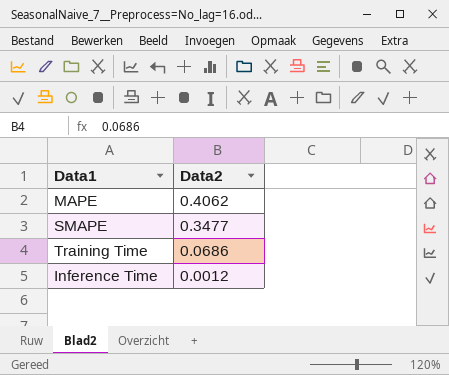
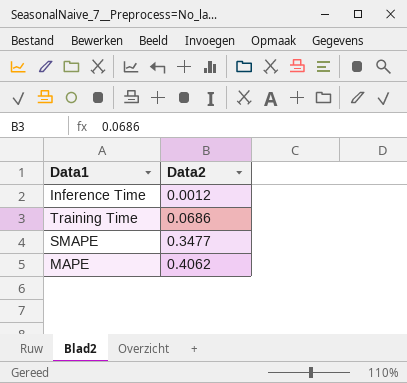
row order: Data2 descending -> Data2 ascending

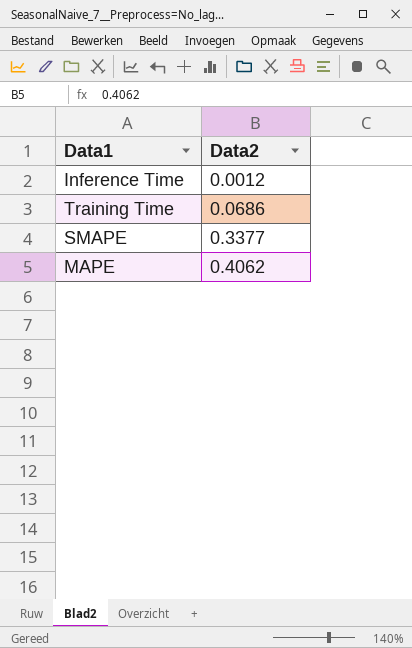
SMAPE | Data2: 0.3477 -> 0.3377

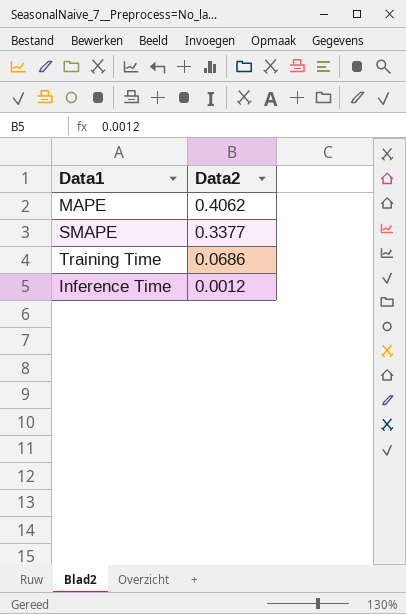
row order: Data2 ascending -> Data2 descending

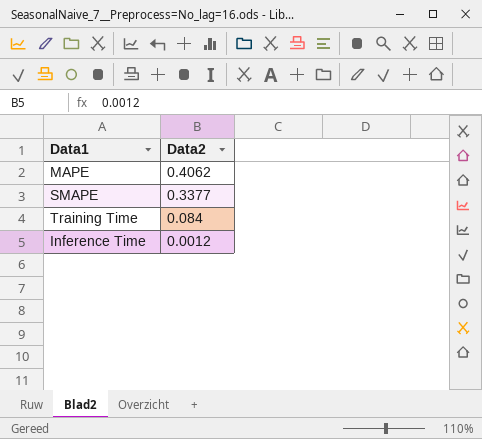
Training Time | Data2: 0.0686 -> 0.084

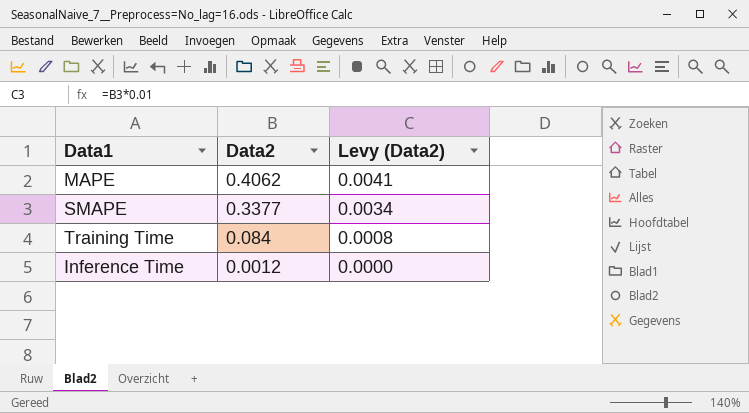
column Levy (Data2) | formula: none -> [Data2] * 0.01

